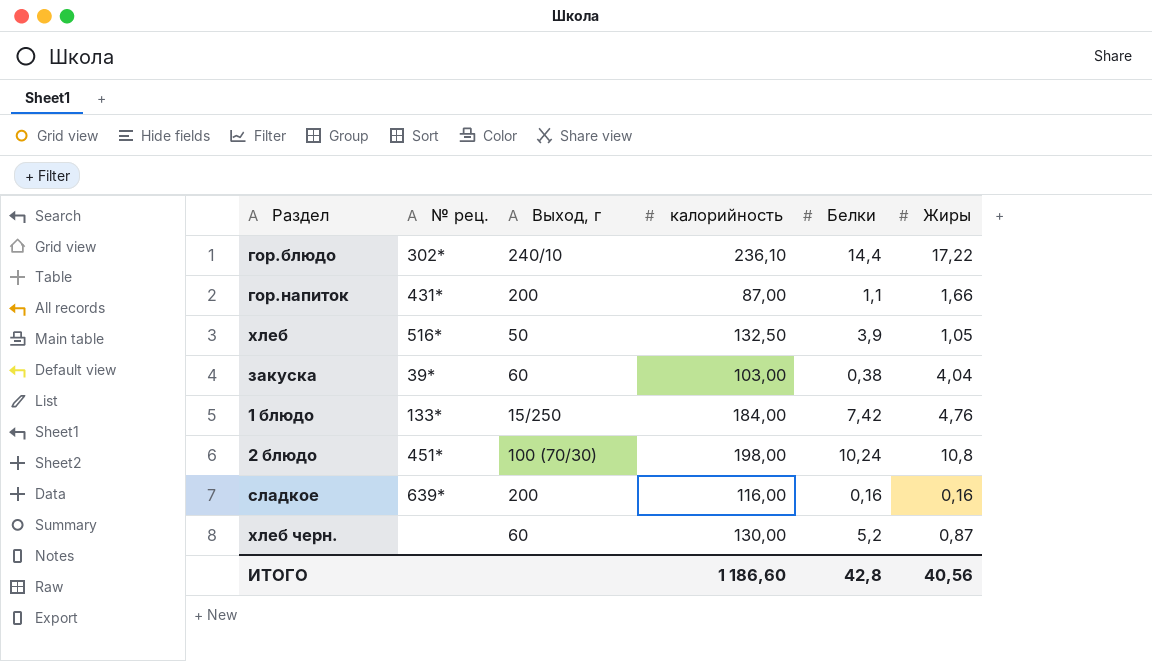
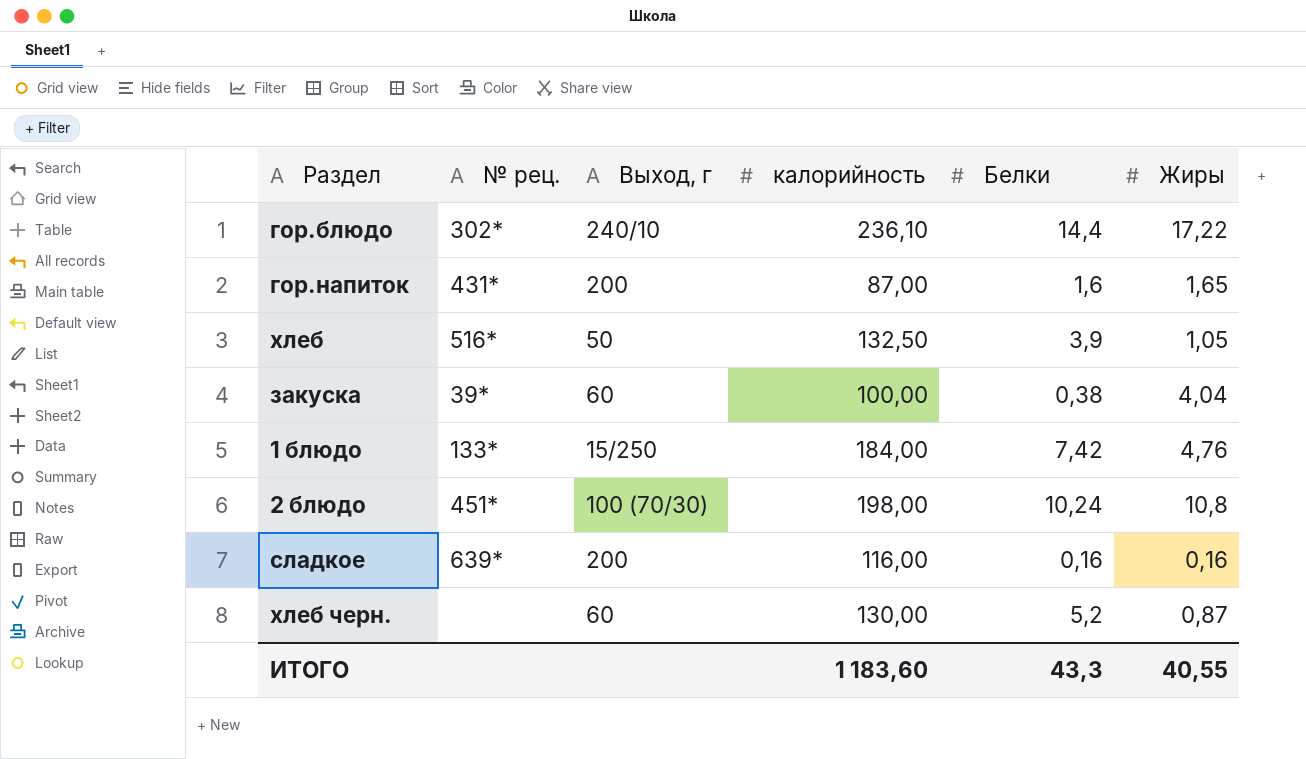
гор.напиток | Белки: 1,1 -> 1,6
гор.напиток | Жиры: 1,66 -> 1,65
закуска | калорийность: 103,00 -> 100,00
ИТОГО | калорийность: 1 186,60 -> 1 183,60
ИТОГО | Белки: 42,8 -> 43,3
ИТОГО | Жиры: 40,56 -> 40,55

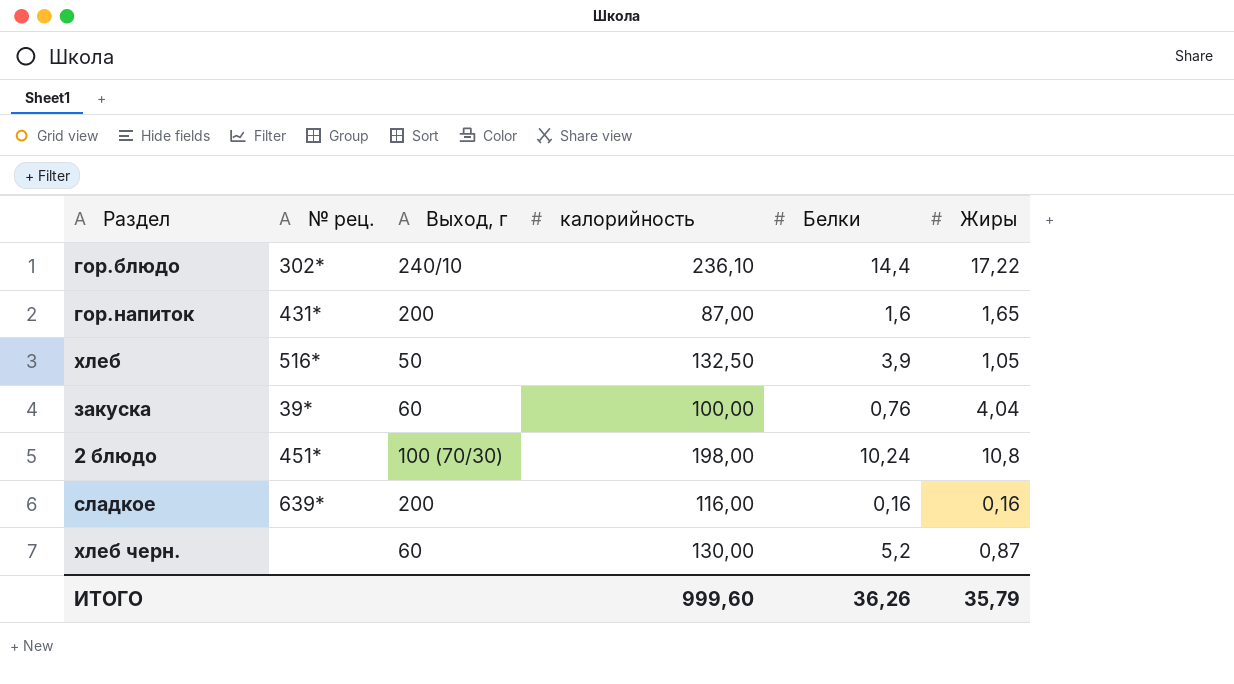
row 1 блюдо: 133* | 15/250 | 184,00 | 7,42 | 4,76 -> none
закуска | Белки: 0,38 -> 0,76
ИТОГО | калорийность: 1 183,60 -> 999,60
ИТОГО | Белки: 43,3 -> 36,26
ИТОГО | Жиры: 40,55 -> 35,79

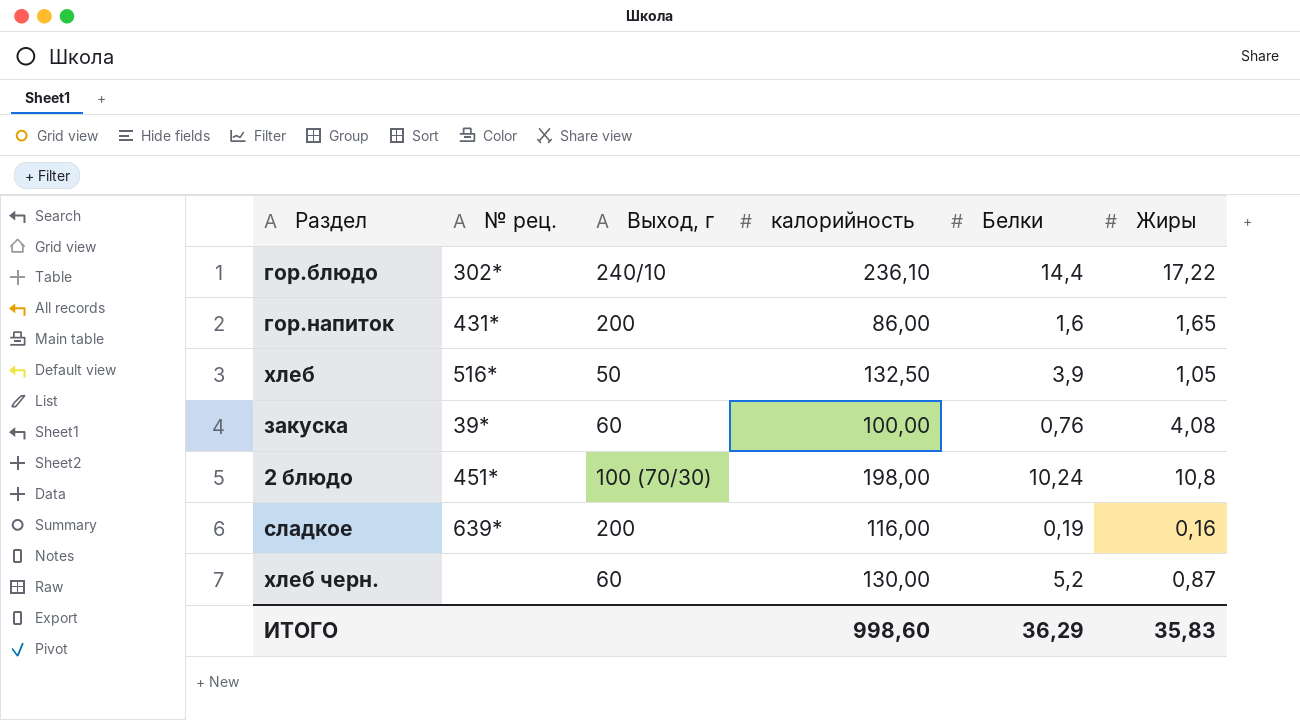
гор.напиток | калорийность: 87,00 -> 86,00
закуска | Жиры: 4,04 -> 4,08
сладкое | Белки: 0,16 -> 0,19
ИТОГО | калорийность: 999,60 -> 998,60
ИТОГО | Белки: 36,26 -> 36,29
ИТОГО | Жиры: 35,79 -> 35,83

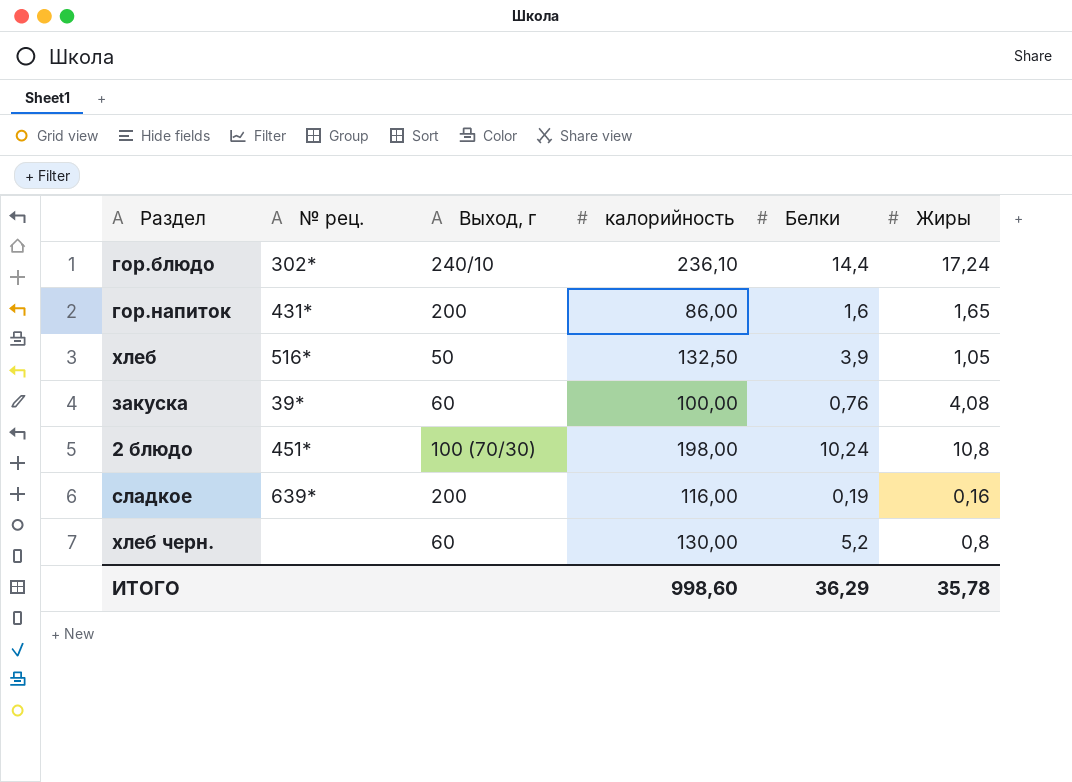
гор.блюдо | Жиры: 17,22 -> 17,24
хлеб черн. | Жиры: 0,87 -> 0,8
ИТОГО | Жиры: 35,83 -> 35,78

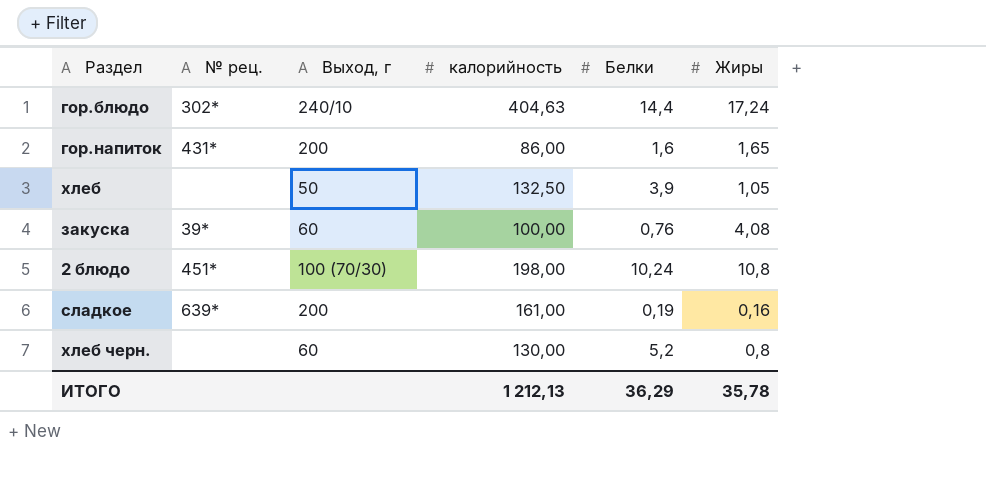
гор.блюдо | калорийность: 236,10 -> 404,63
хлеб | № рец.: 516* -> none
сладкое | калорийность: 116,00 -> 161,00
ИТОГО | калорийность: 998,60 -> 1 212,13

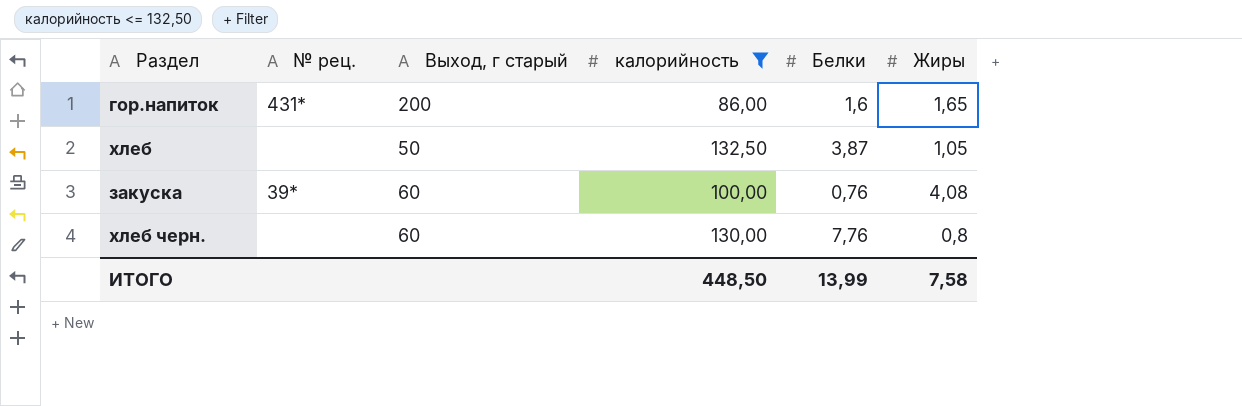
filter: none -> калорийность <= 132,50
column name: Выход, г -> Выход, г старый
хлеб | Белки: 3,9 -> 3,87
хлеб черн. | Белки: 5,2 -> 7,76
ИТОГО | калорийность: 1 212,13 -> 448,50
ИТОГО | Белки: 36,29 -> 13,99
ИТОГО | Жиры: 35,78 -> 7,58

